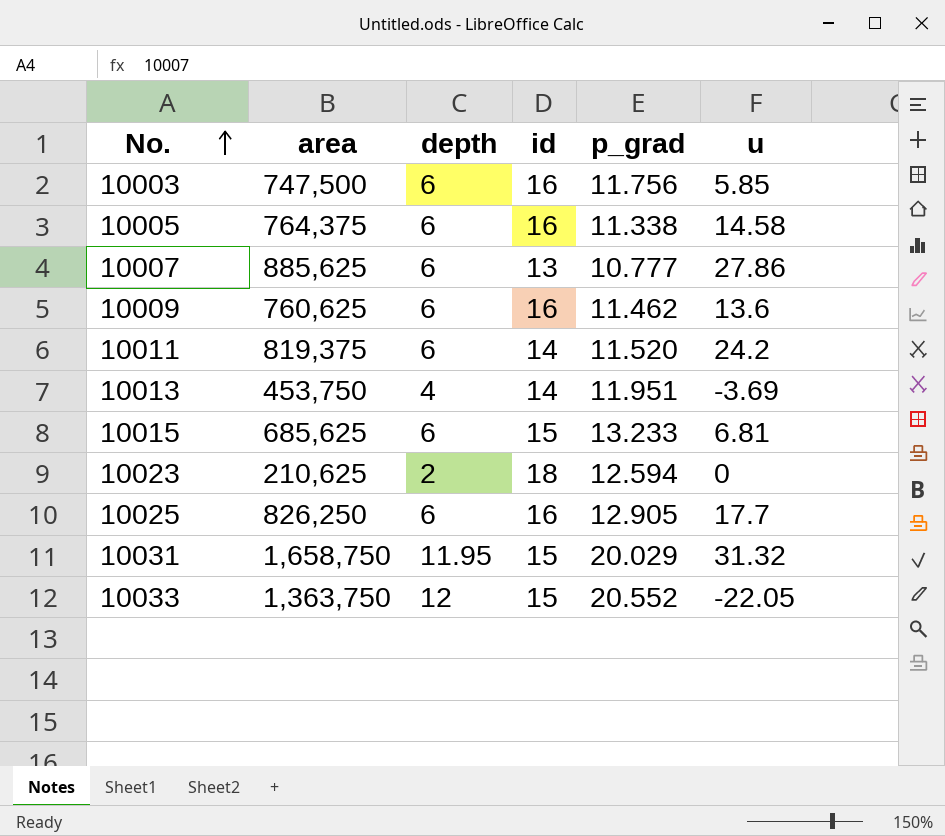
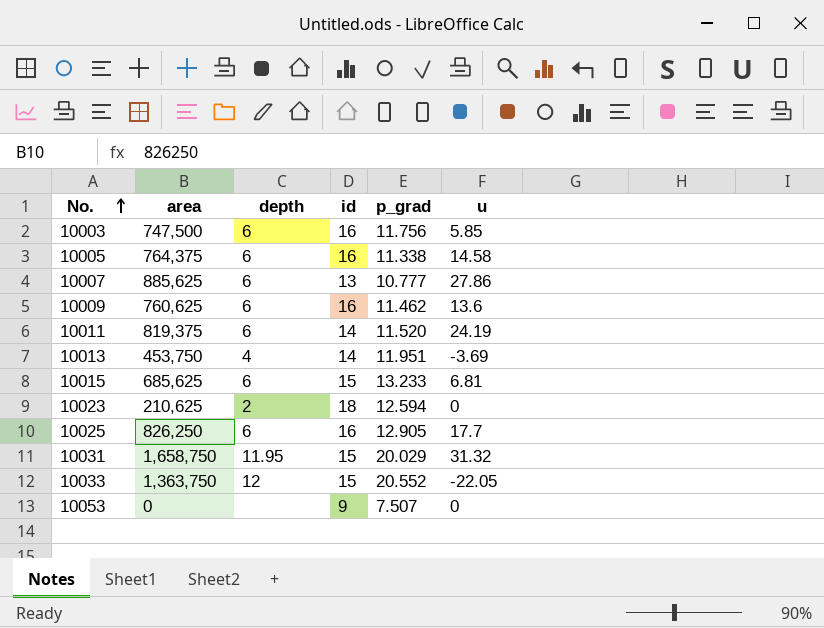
10011 | u: 24.2 -> 24.19
row 10053: none -> 0 | none | 9 | 7.507 | 0

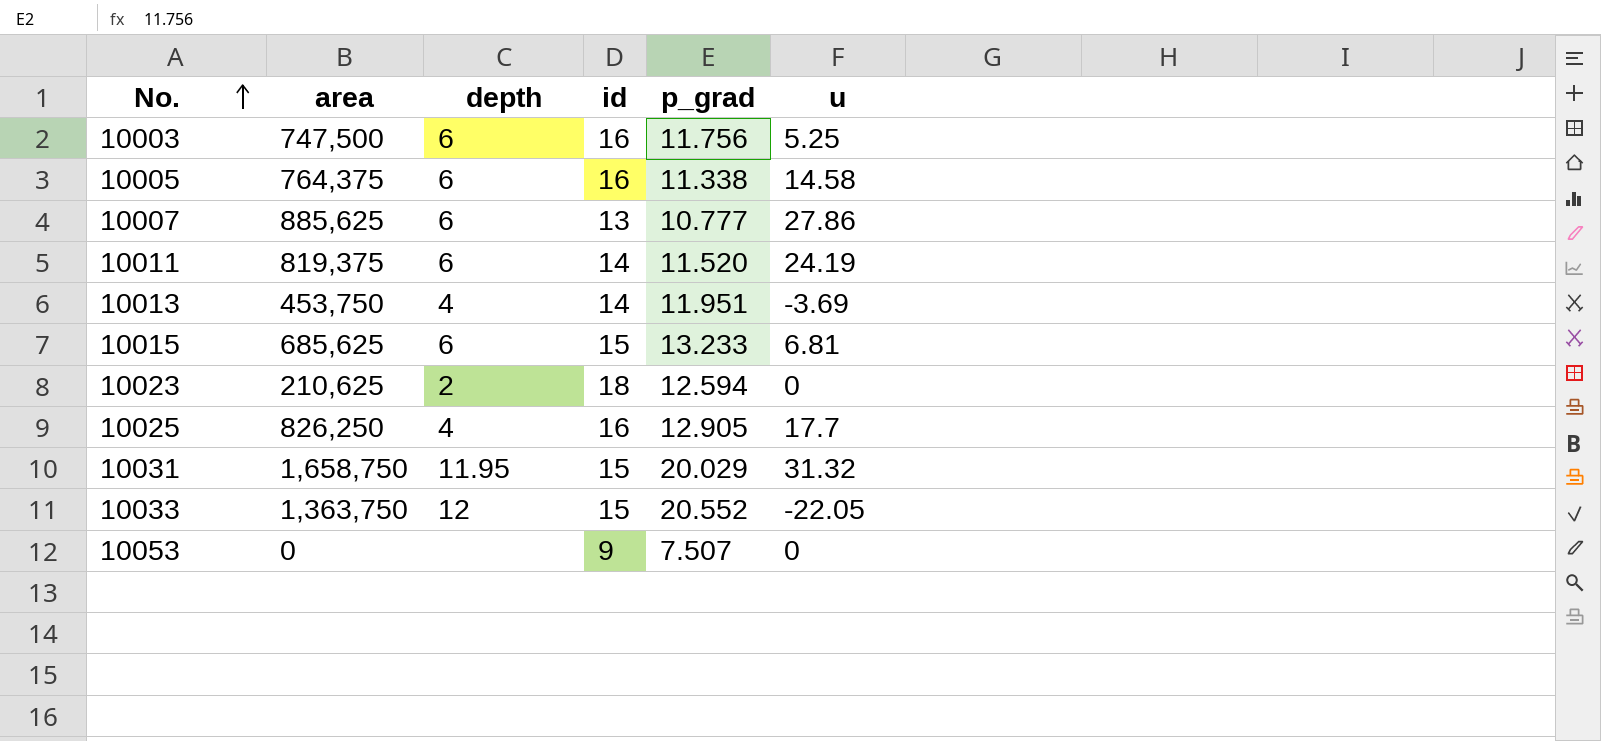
row 10009: 760,625 | 6 | 16 | 11.462 | 13.6 -> none
10003 | u: 5.85 -> 5.25
10025 | depth: 6 -> 4

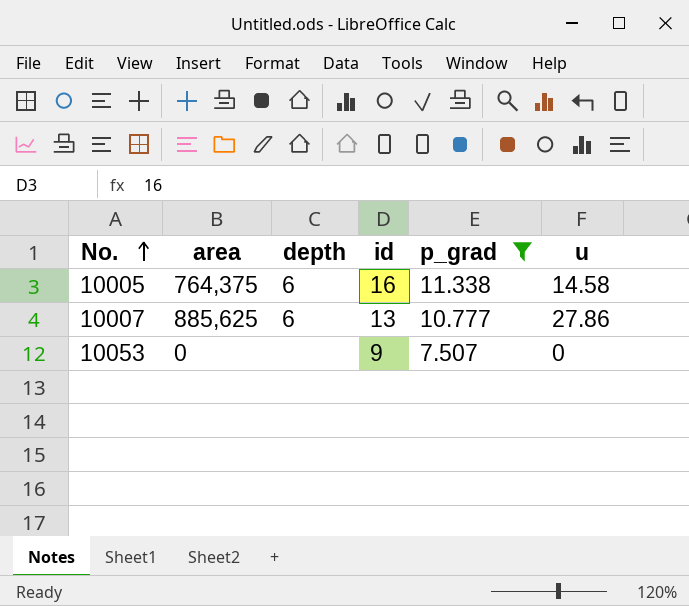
filter: none -> p_grad <= 11.338

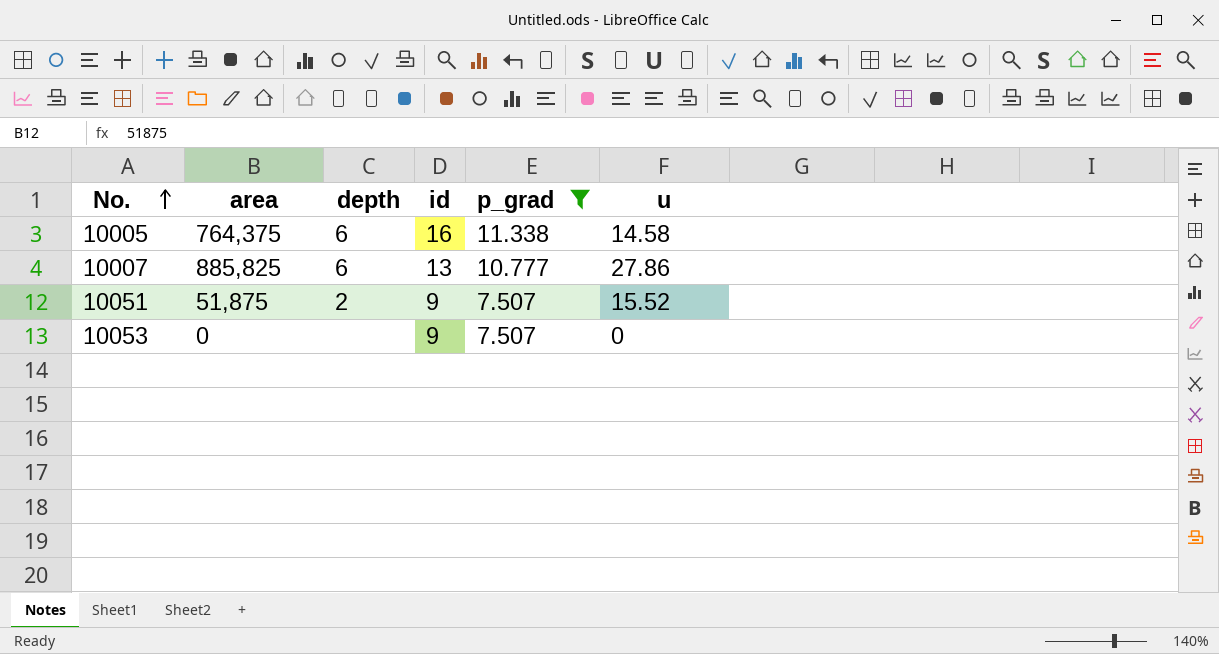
10007 | area: 885,625 -> 885,825
row 10051: none -> 51,875 | 2 | 9 | 7.507 | 15.52

